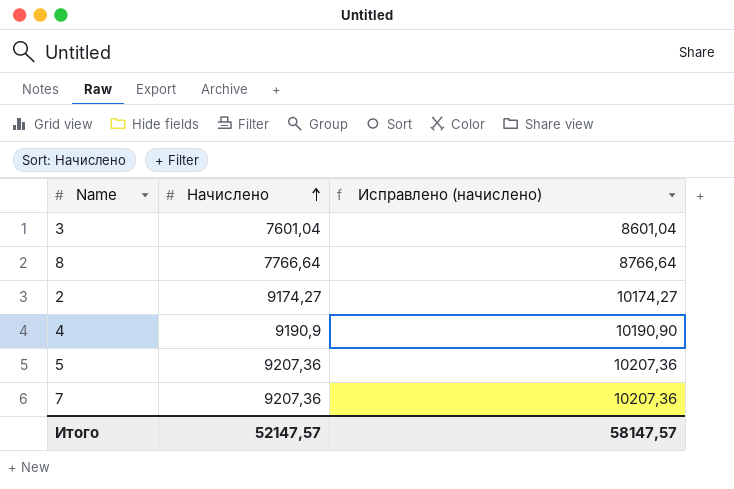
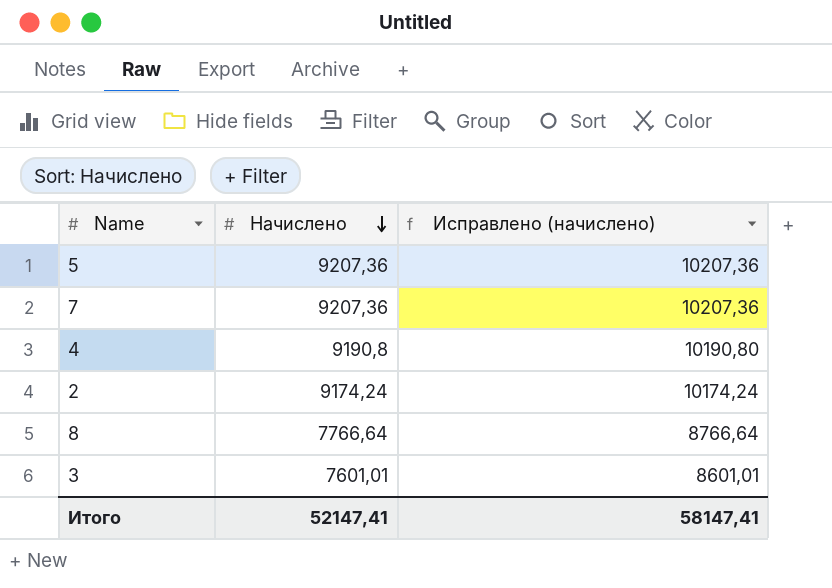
row order: Начислено ascending -> Начислено descending
4 | Начислено: 9190,9 -> 9190,8
4 | Исправлено (начислено): 10190,90 -> 10190,80
2 | Начислено: 9174,27 -> 9174,24
2 | Исправлено (начислено): 10174,27 -> 10174,24
3 | Начислено: 7601,04 -> 7601,01
3 | Исправлено (начислено): 8601,04 -> 8601,01
Итого | Начислено: 52147,57 -> 52147,41
Итого | Исправлено (начислено): 58147,57 -> 58147,41

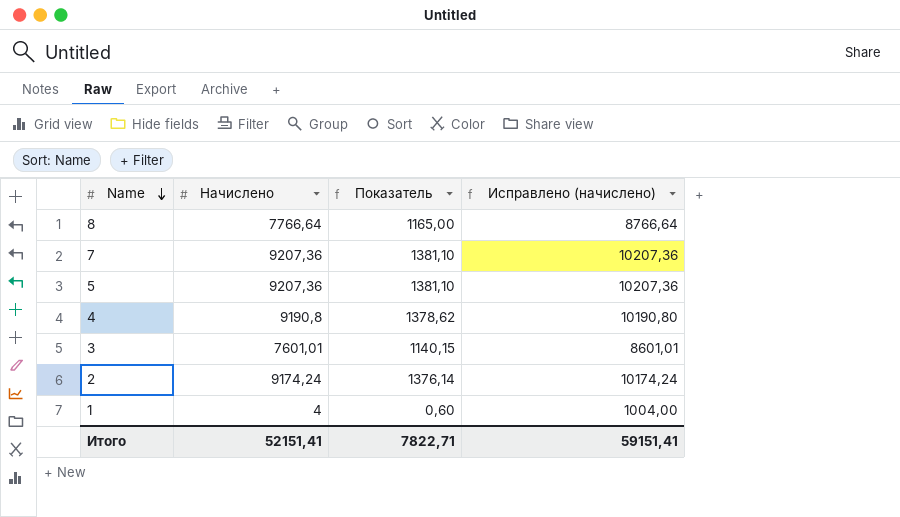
row order: Начислено descending -> Name descending
column Показатель | formula: none -> [Начислено] * 0,15
row 1: none -> 4 | 0,60 | 1004,00
Итого | Начислено: 52147,41 -> 52151,41
Итого | Исправлено (начислено): 58147,41 -> 59151,41

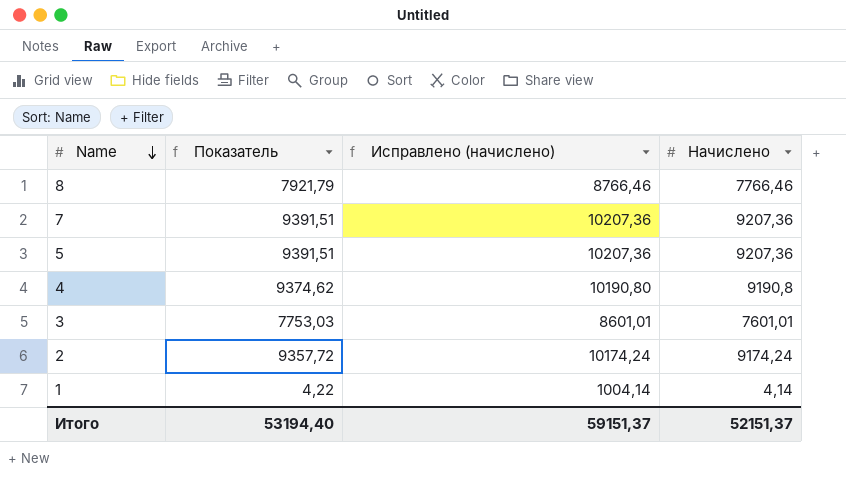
column Показатель | formula: [Начислено] * 0,15 -> [Начислено] * 1,02
column Начислено | position: 2 -> 4
8 | Исправлено (начислено): 8766,64 -> 8766,46
8 | Начислено: 7766,64 -> 7766,46
1 | Исправлено (начислено): 1004,00 -> 1004,14
1 | Начислено: 4 -> 4,14
Итого | Показатель: 7822,71 -> 53194,40
Итого | Исправлено (начислено): 59151,41 -> 59151,37
Итого | Начислено: 52151,41 -> 52151,37

